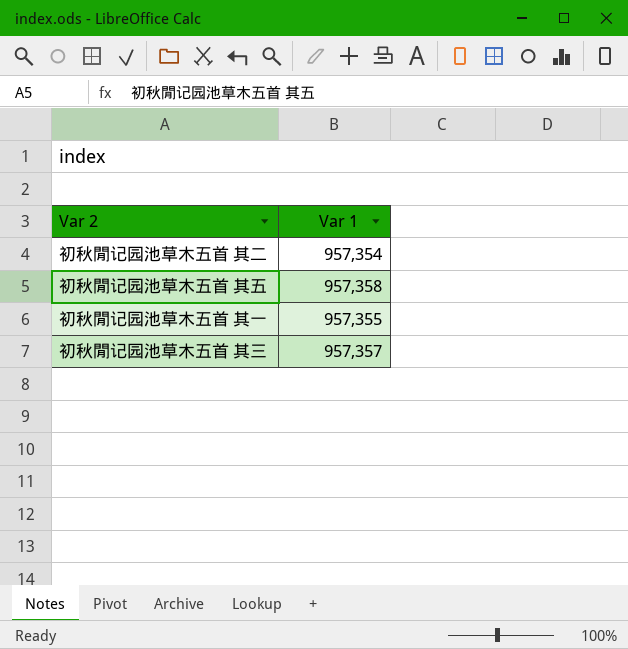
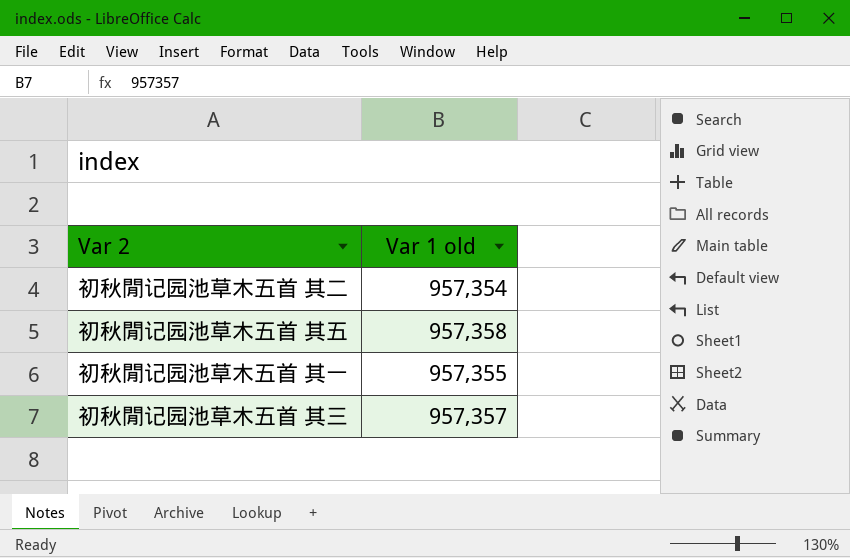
column name: Var 1 -> Var 1 old

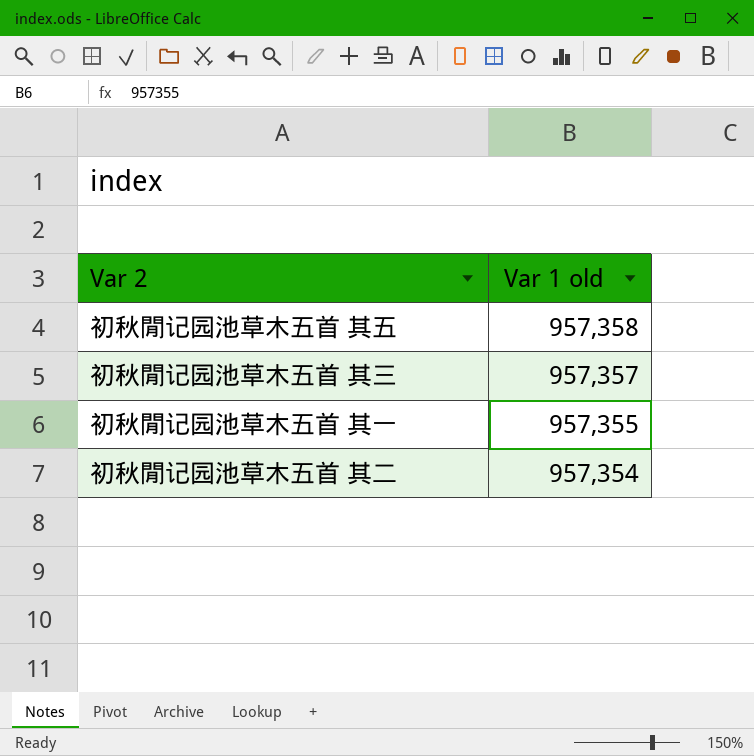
row order: none -> Var 1 old descending

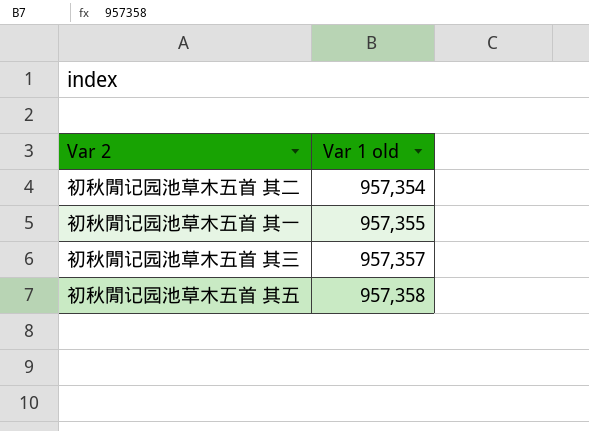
row order: Var 1 old descending -> Var 1 old ascending

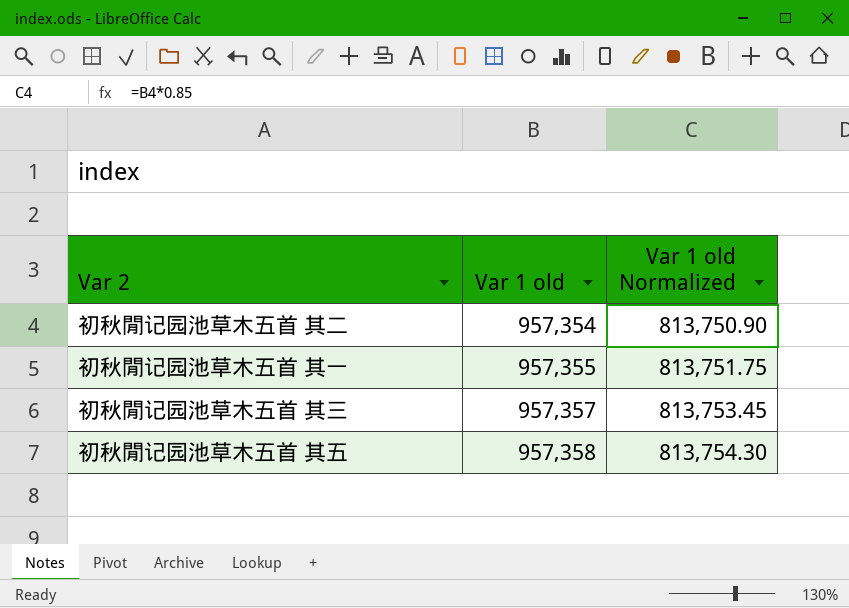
column Var 1 old Normalized | formula: none -> [Var 1 old] * 0.85

